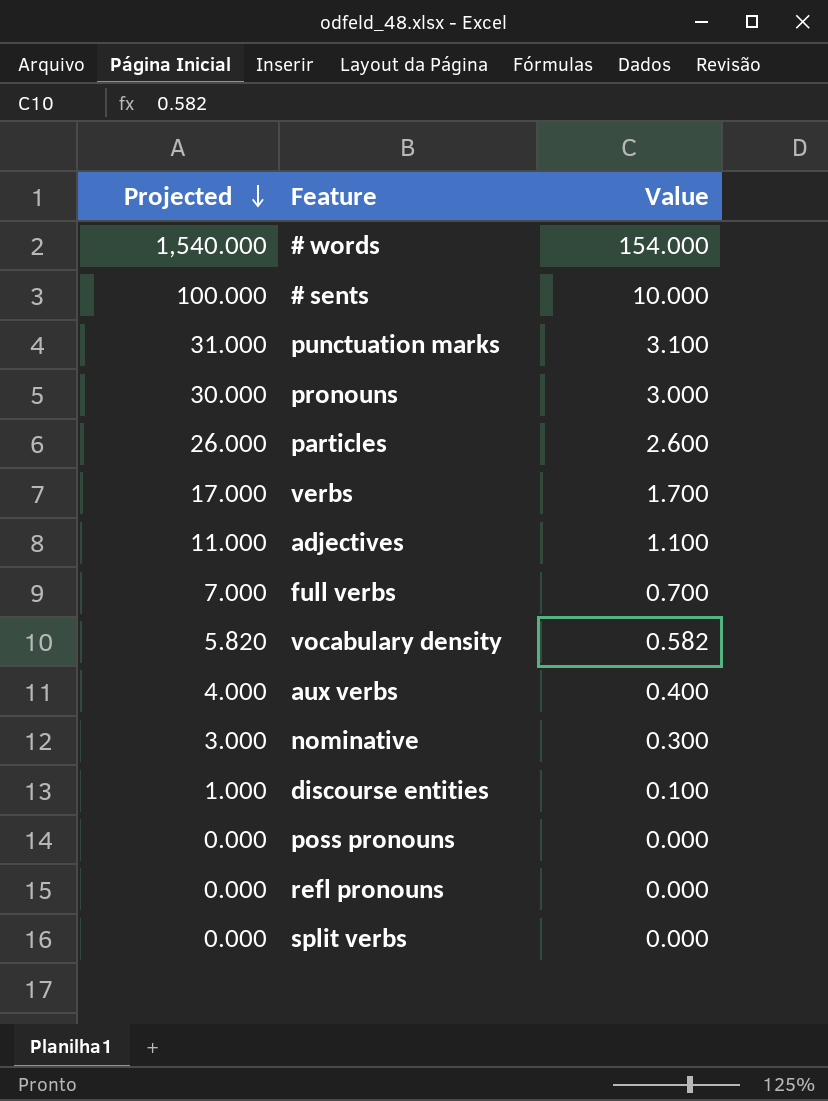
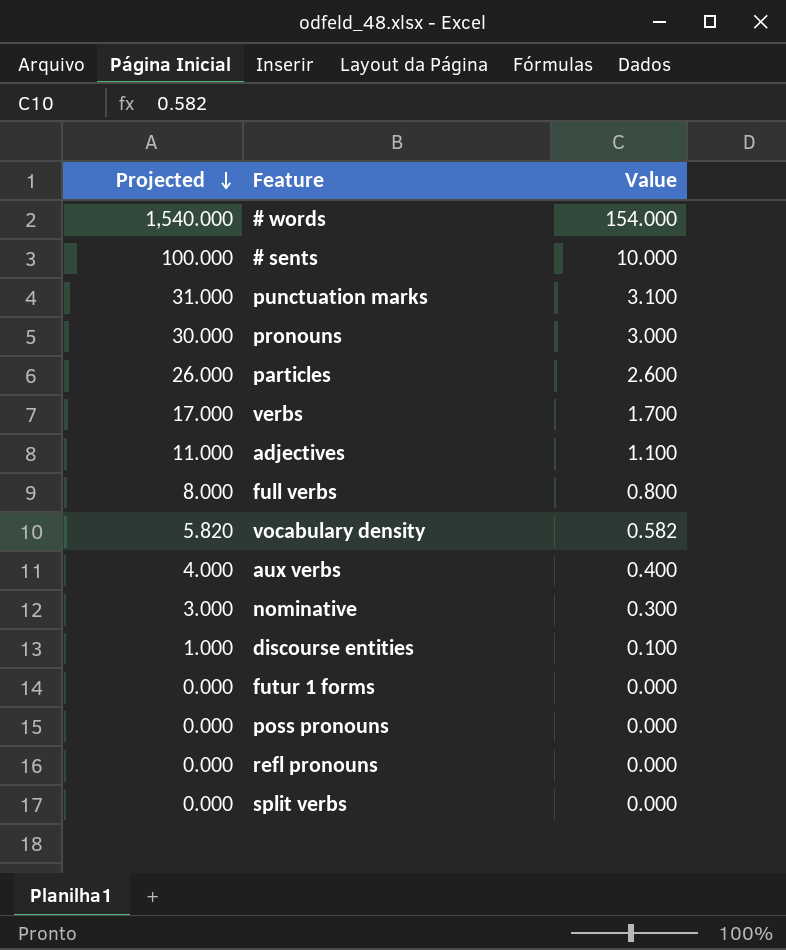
full verbs | Projected: 7.000 -> 8.000
full verbs | Value: 0.700 -> 0.800
row futur 1 forms: none -> 0.000 | 0.000

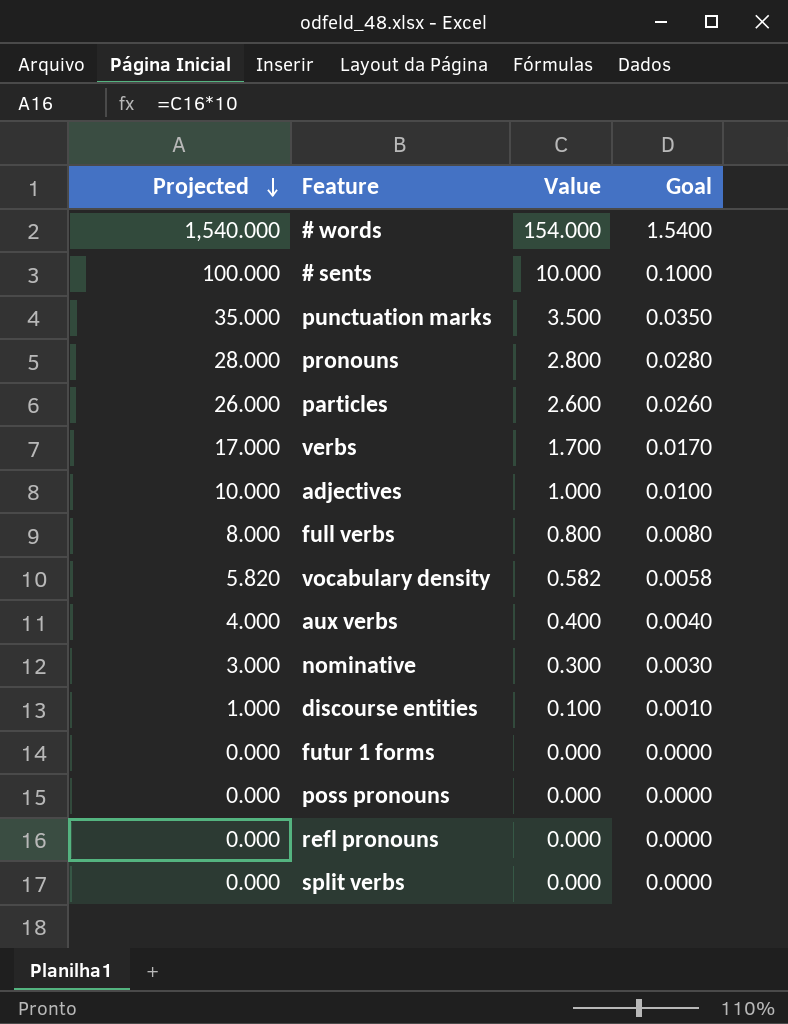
column Goal | formula: none -> [Value] * 0.01
punctuation marks | Projected: 31.000 -> 35.000
punctuation marks | Value: 3.100 -> 3.500
pronouns | Projected: 30.000 -> 28.000
pronouns | Value: 3.000 -> 2.800
adjectives | Projected: 11.000 -> 10.000
adjectives | Value: 1.100 -> 1.000

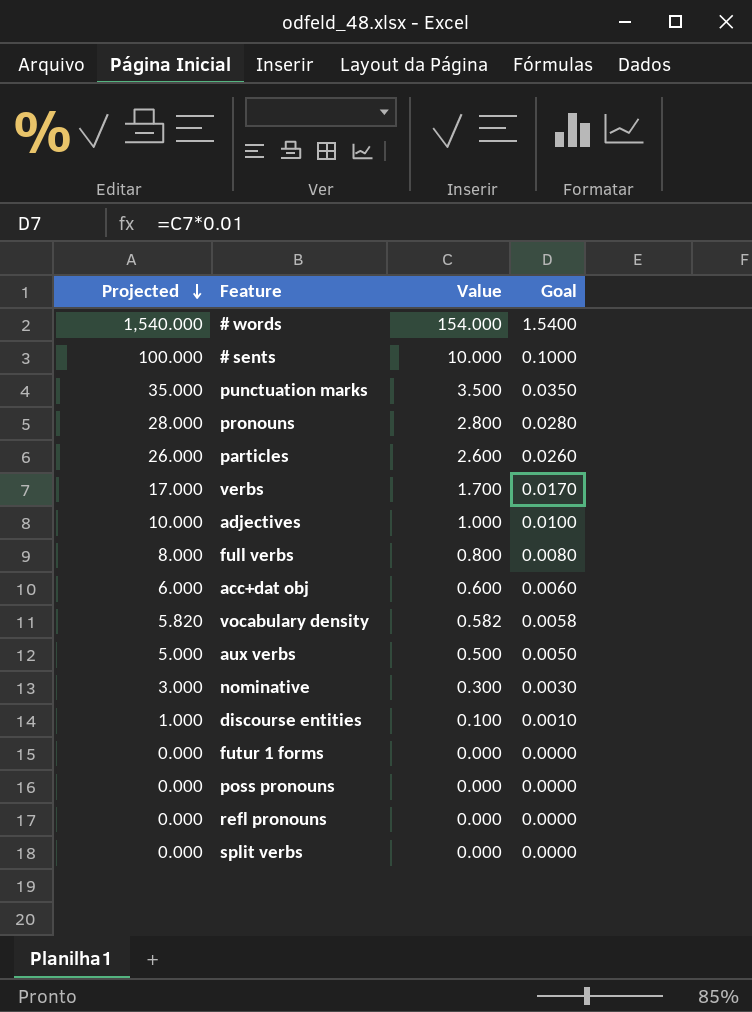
row acc+dat obj: none -> 6.000 | 0.600 | 0.0060
aux verbs | Projected: 4.000 -> 5.000
aux verbs | Value: 0.400 -> 0.500
aux verbs | Goal: 0.0040 -> 0.0050

